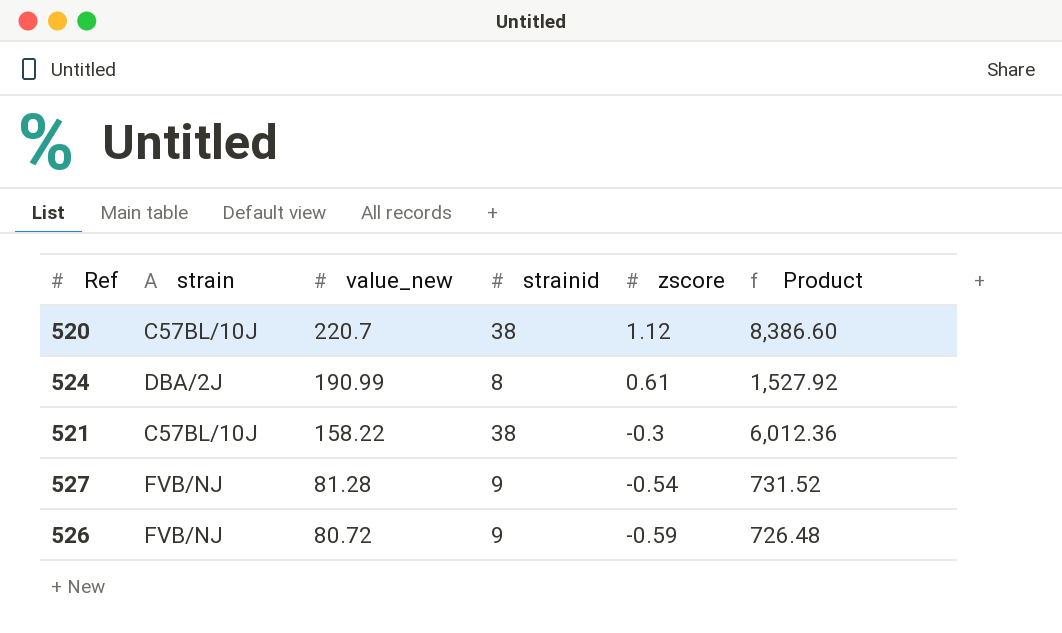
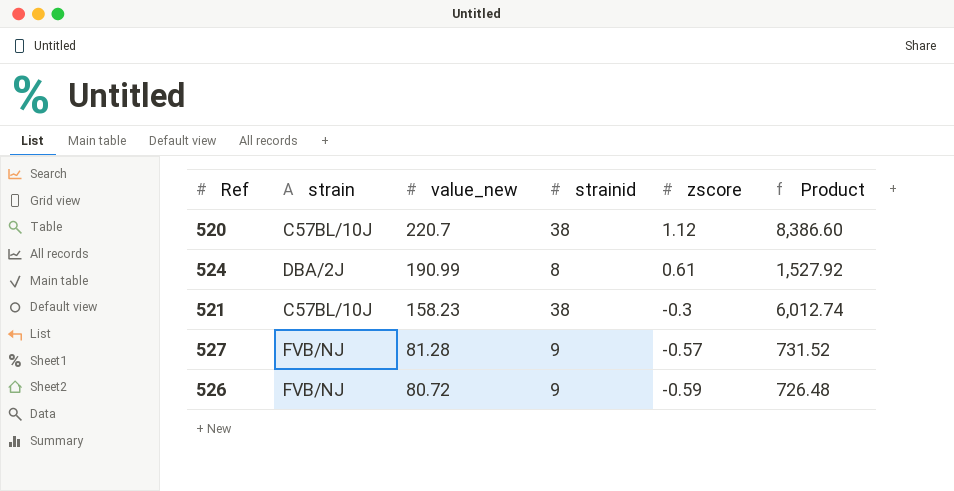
521 | value_new: 158.22 -> 158.23
521 | Product: 6,012.36 -> 6,012.74
527 | zscore: -0.54 -> -0.57

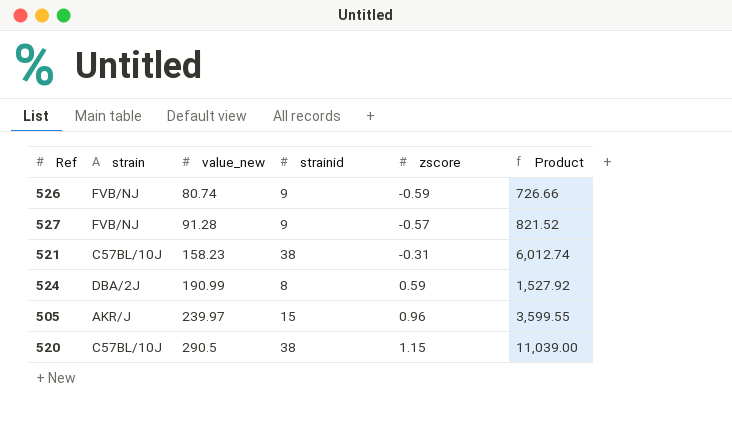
row order: value_new descending -> value_new ascending
526 | value_new: 80.72 -> 80.74
526 | Product: 726.48 -> 726.66
527 | value_new: 81.28 -> 91.28
527 | Product: 731.52 -> 821.52
521 | zscore: -0.3 -> -0.31
524 | zscore: 0.61 -> 0.59
row 505: none -> AKR/J | 239.97 | 15 | 0.96 | 3,599.55
520 | value_new: 220.7 -> 290.5
520 | zscore: 1.12 -> 1.15
520 | Product: 8,386.60 -> 11,039.00

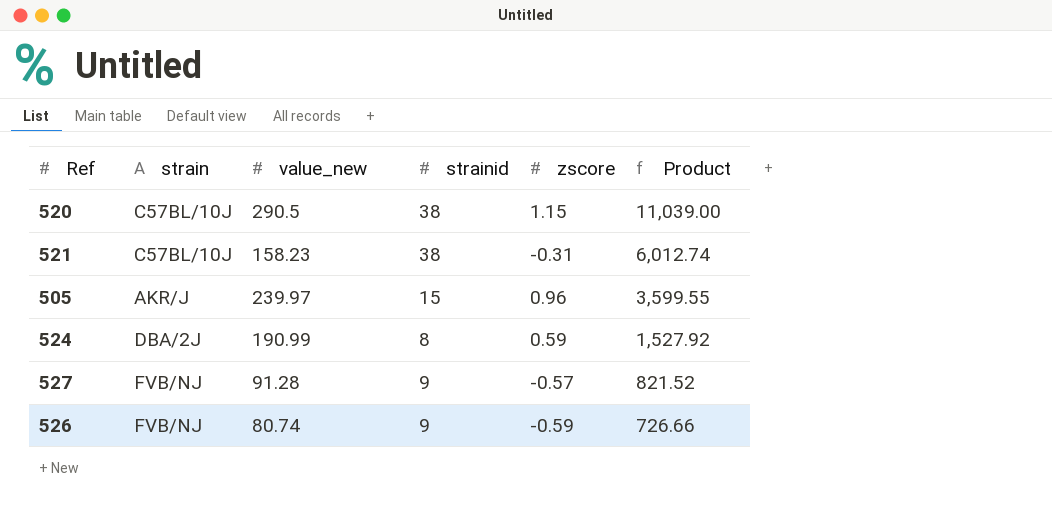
row order: value_new ascending -> Product descending

